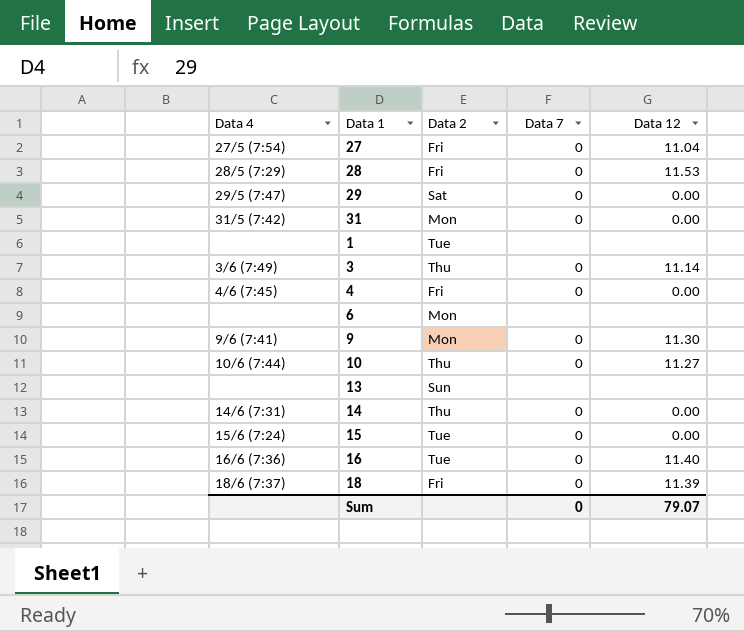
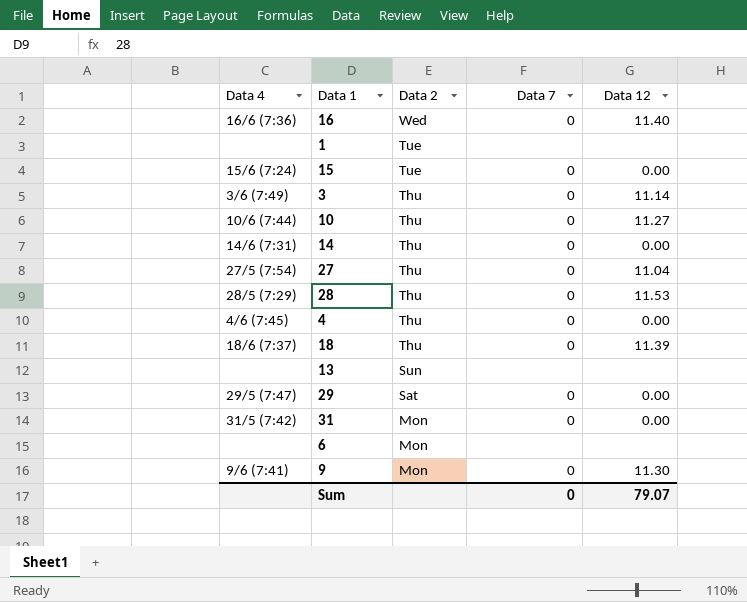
row order: none -> Data 2 descending
16 | Data 2: Tue -> Wed
27 | Data 2: Fri -> Thu
28 | Data 2: Fri -> Thu
4 | Data 2: Fri -> Thu
18 | Data 2: Fri -> Thu

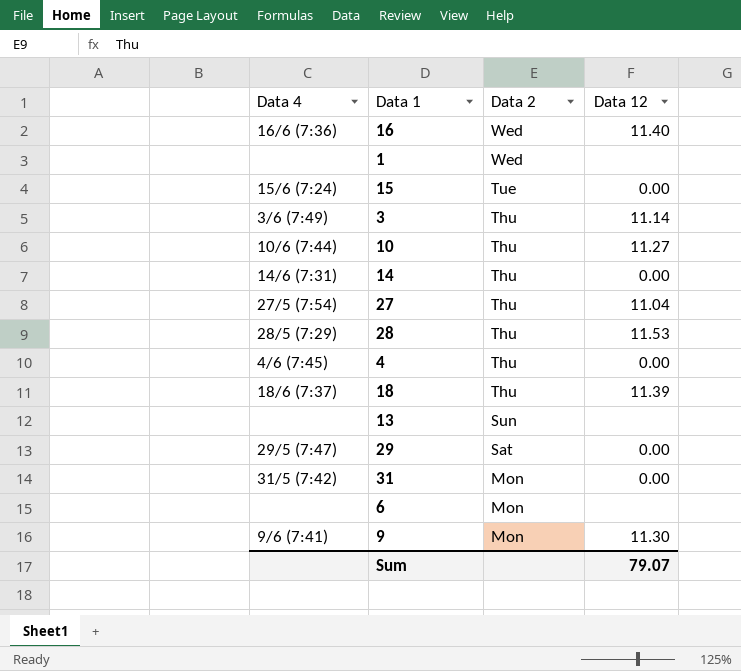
column Data 7 | position: 4 -> none
1 | Data 2: Tue -> Wed

